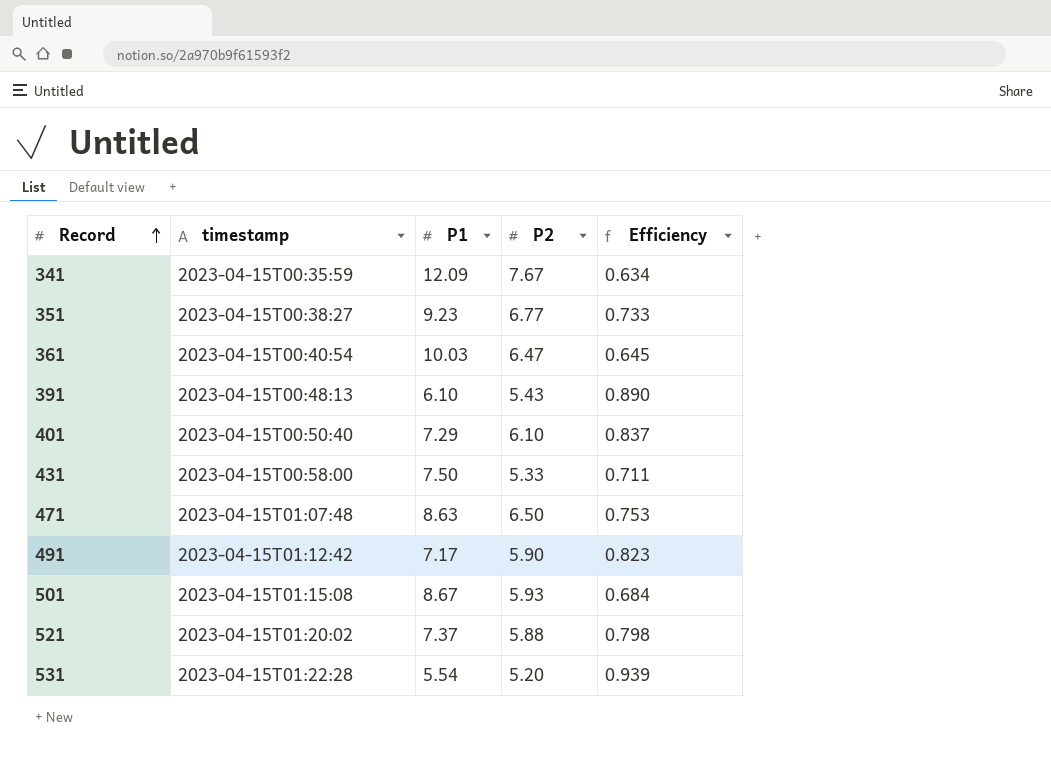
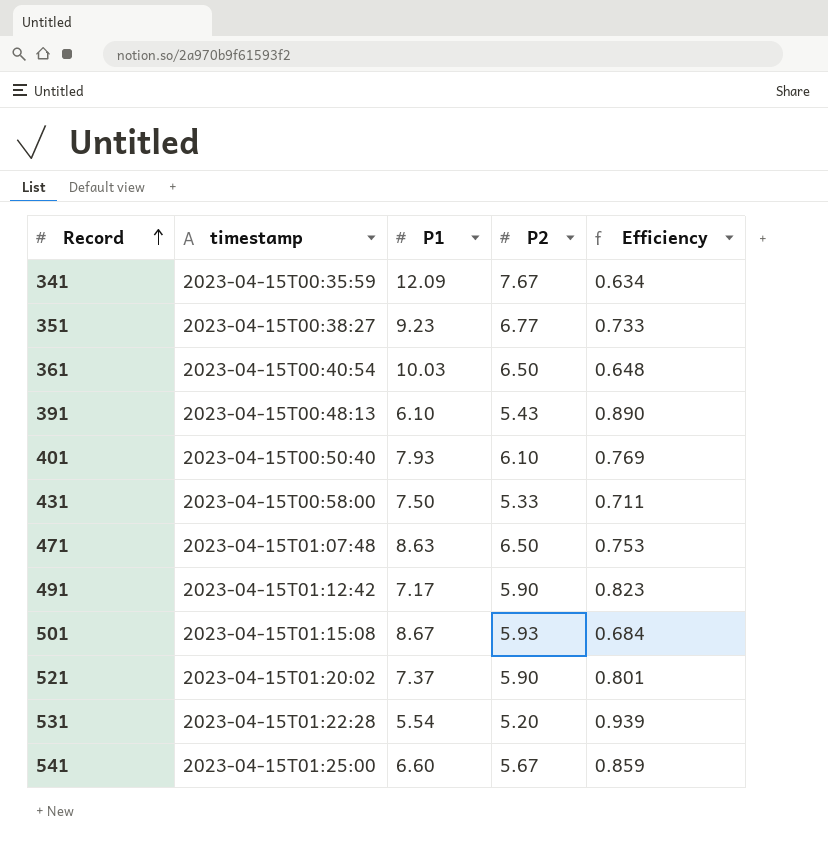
361 | P2: 6.47 -> 6.50
361 | Efficiency: 0.645 -> 0.648
401 | P1: 7.29 -> 7.93
401 | Efficiency: 0.837 -> 0.769
521 | P2: 5.88 -> 5.90
521 | Efficiency: 0.798 -> 0.801
row 541: none -> 2023-04-15T01:25:00 | 6.60 | 5.67 | 0.859

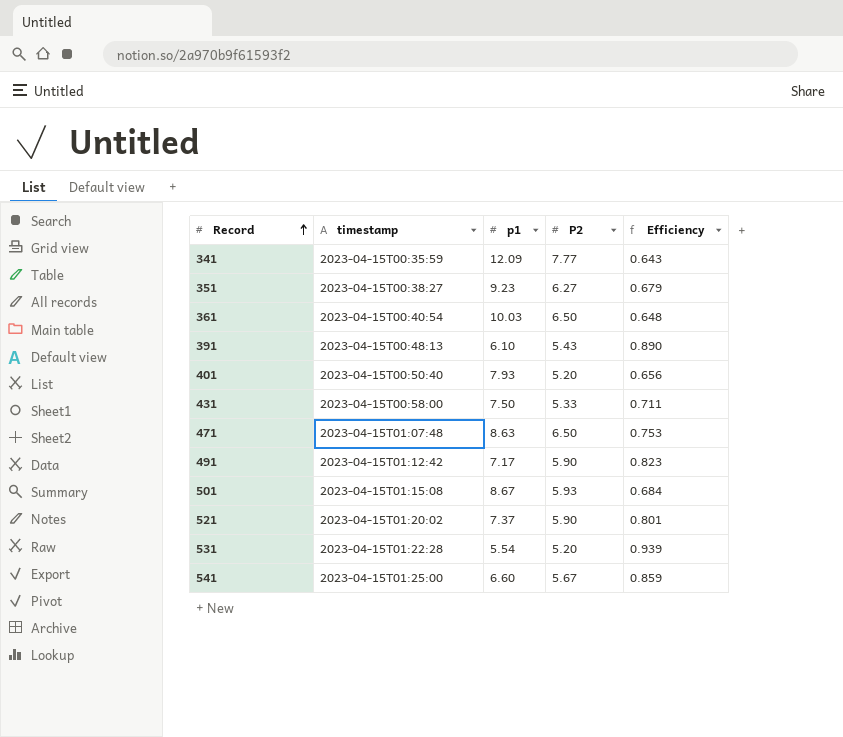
column name: P1 -> p1
341 | P2: 7.67 -> 7.77
341 | Efficiency: 0.634 -> 0.643
351 | P2: 6.77 -> 6.27
351 | Efficiency: 0.733 -> 0.679
401 | P2: 6.10 -> 5.20
401 | Efficiency: 0.769 -> 0.656

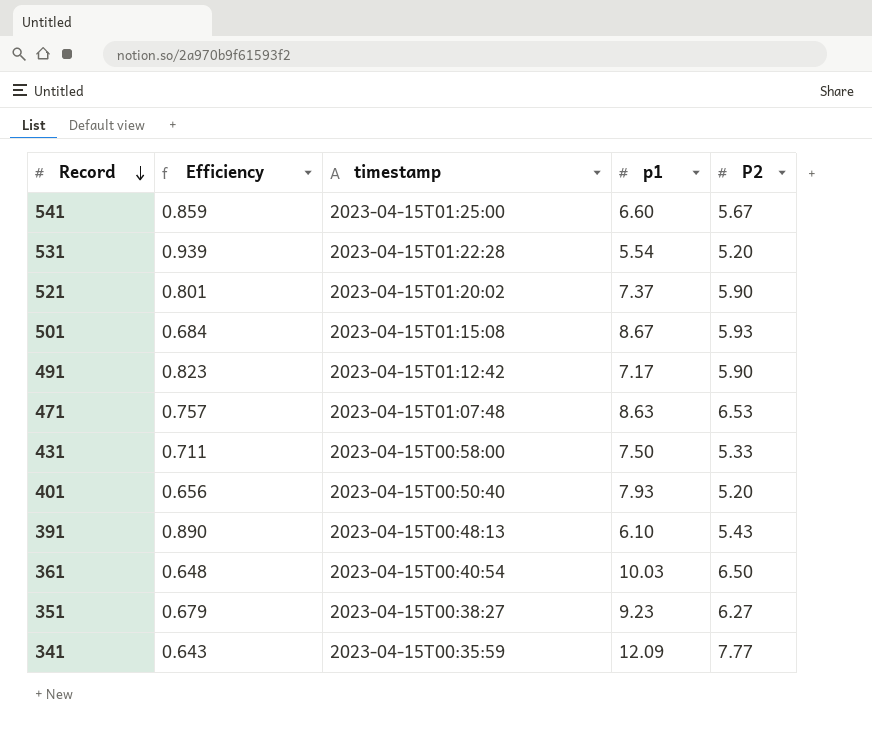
row order: Record ascending -> Record descending
column Efficiency | position: 5 -> 2
471 | Efficiency: 0.753 -> 0.757
471 | P2: 6.50 -> 6.53

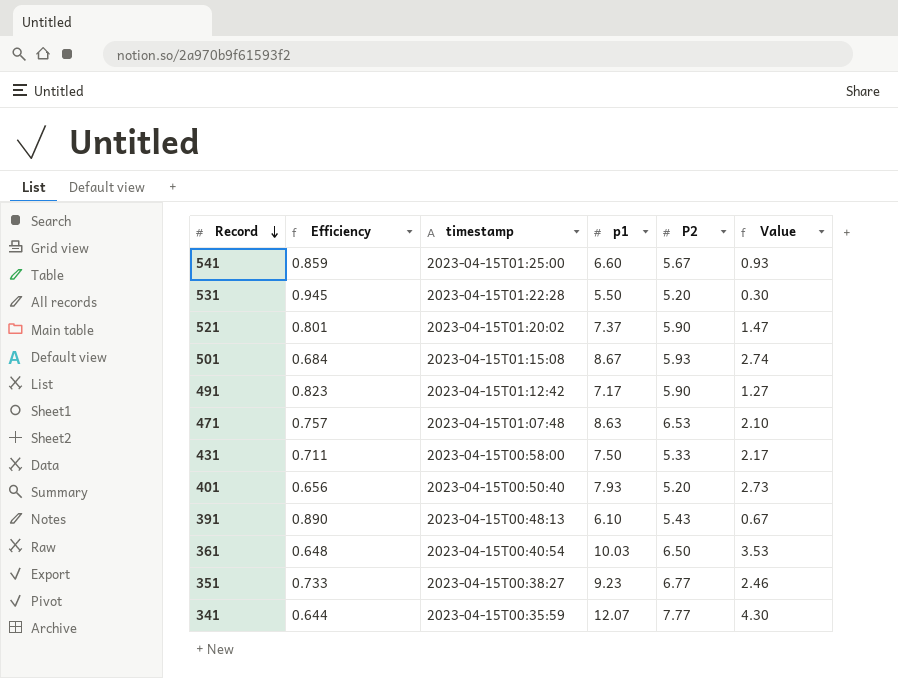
column Value | formula: none -> [p1] - [P2]
531 | Efficiency: 0.939 -> 0.945
531 | p1: 5.54 -> 5.50
351 | Efficiency: 0.679 -> 0.733
351 | P2: 6.27 -> 6.77
341 | Efficiency: 0.643 -> 0.644
341 | p1: 12.09 -> 12.07

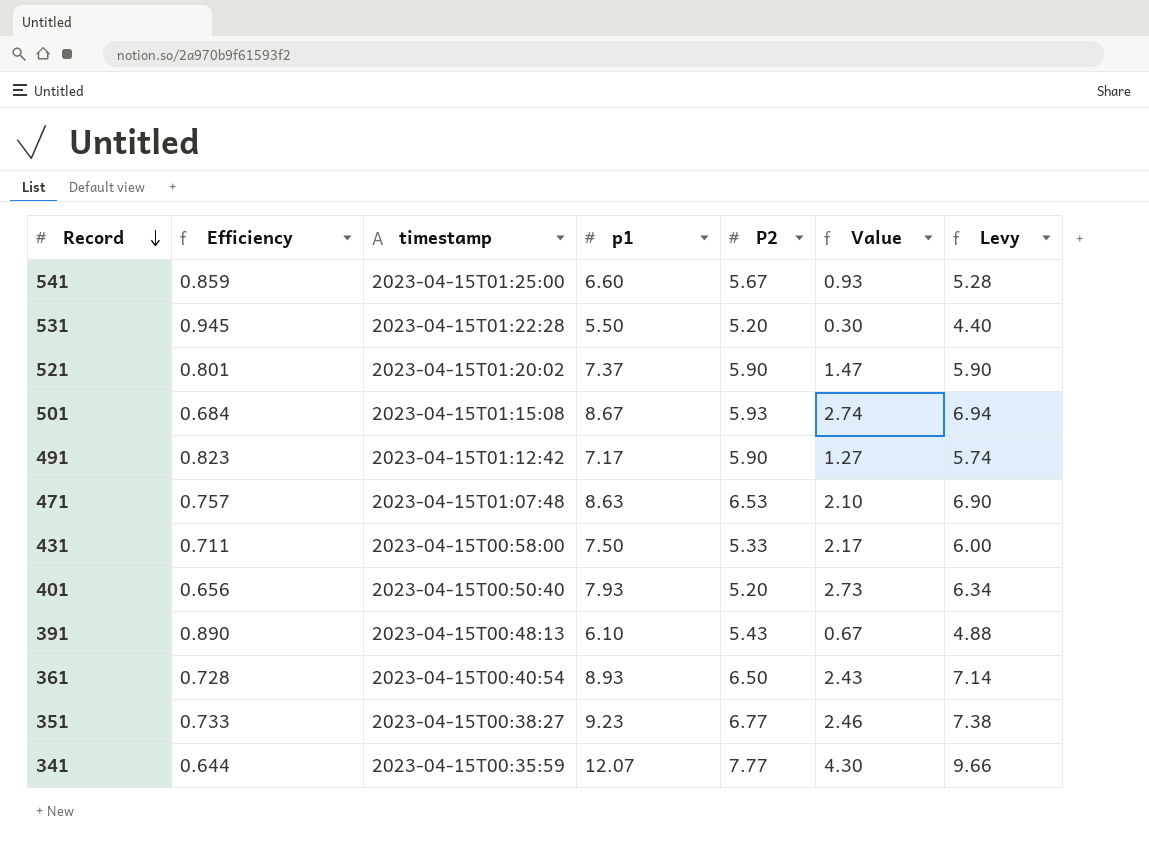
column Levy | formula: none -> [p1] * 0.8
361 | Efficiency: 0.648 -> 0.728
361 | p1: 10.03 -> 8.93
361 | Value: 3.53 -> 2.43

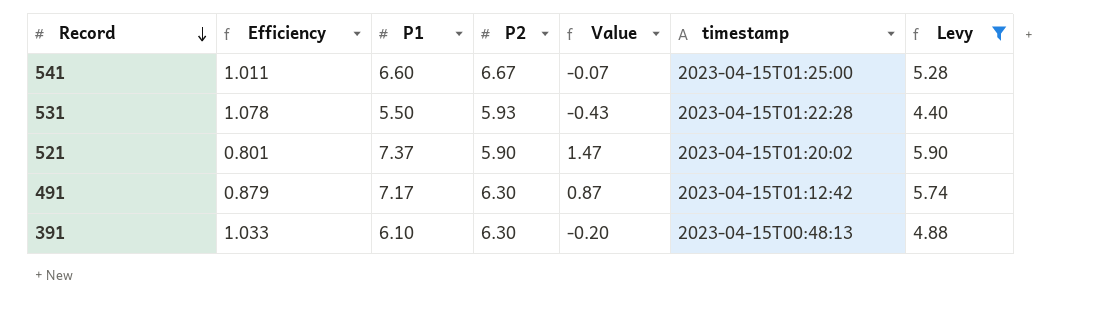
filter: none -> Levy <= 5.90
column name: p1 -> P1
column timestamp | position: 3 -> 6
541 | Efficiency: 0.859 -> 1.011
541 | P2: 5.67 -> 6.67
541 | Value: 0.93 -> -0.07
531 | Efficiency: 0.945 -> 1.078
531 | P2: 5.20 -> 5.93
531 | Value: 0.30 -> -0.43
491 | Efficiency: 0.823 -> 0.879
491 | P2: 5.90 -> 6.30
491 | Value: 1.27 -> 0.87
391 | Efficiency: 0.890 -> 1.033
391 | P2: 5.43 -> 6.30
391 | Value: 0.67 -> -0.20

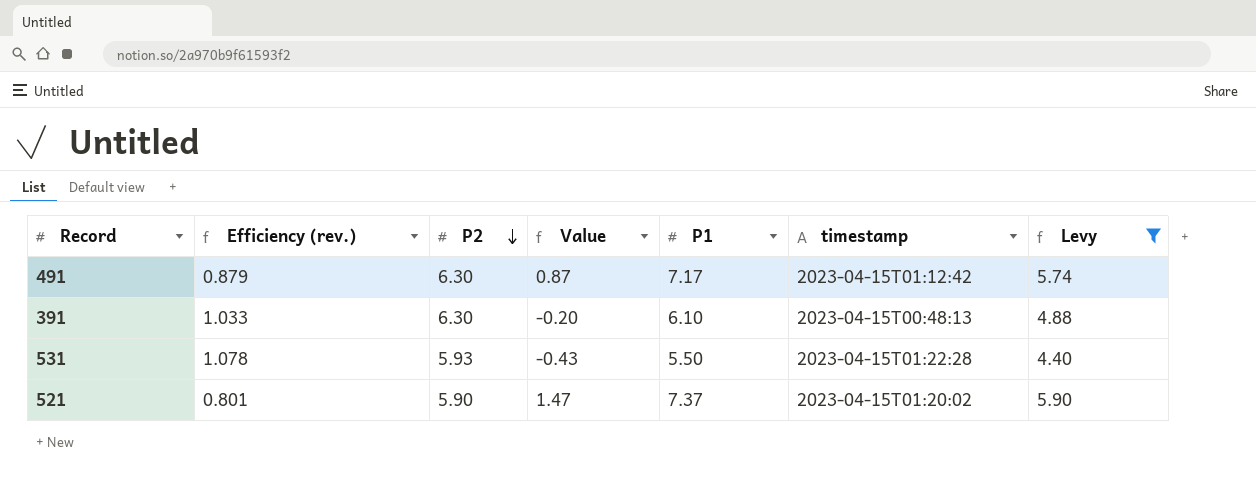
row order: Record descending -> P2 descending
column name: Efficiency -> Efficiency (rev.)
column P1 | position: 3 -> 5
row 541: 1.011 | 6.60 | 6.67 | -0.07 | 2023-04-15T01:25:00 | 5.28 -> none

